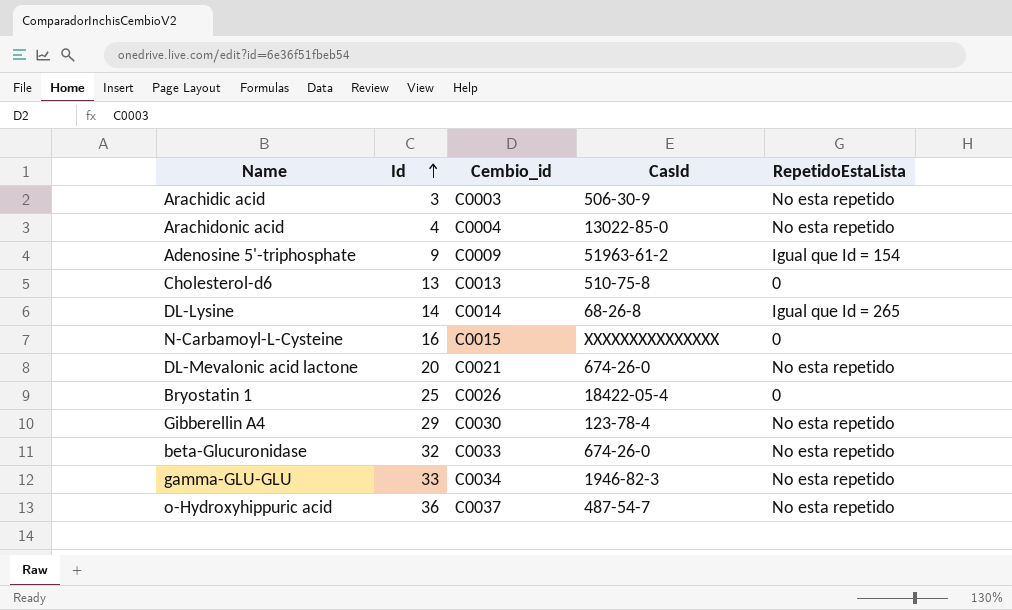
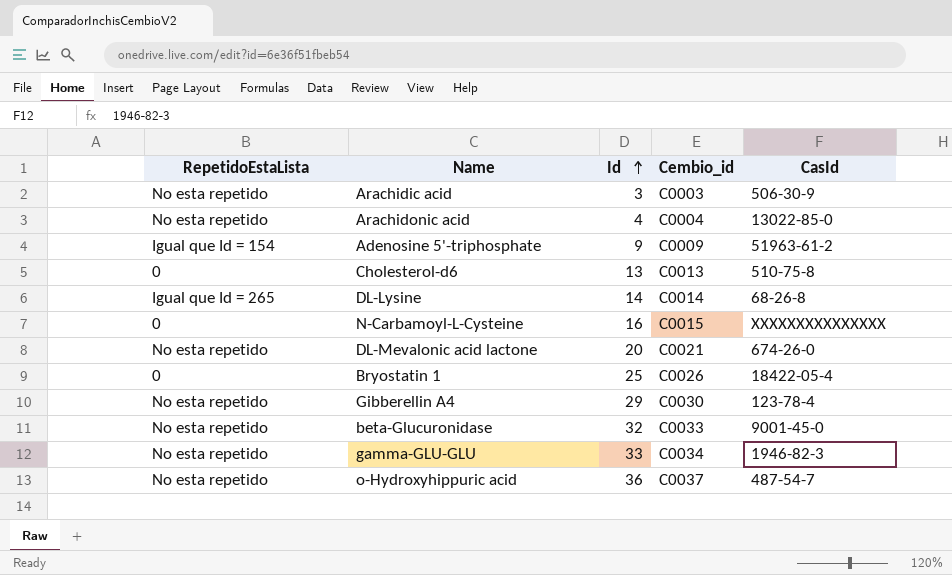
column RepetidoEstaLista | position: 5 -> 1
beta-Glucuronidase | CasId: 674-26-0 -> 9001-45-0

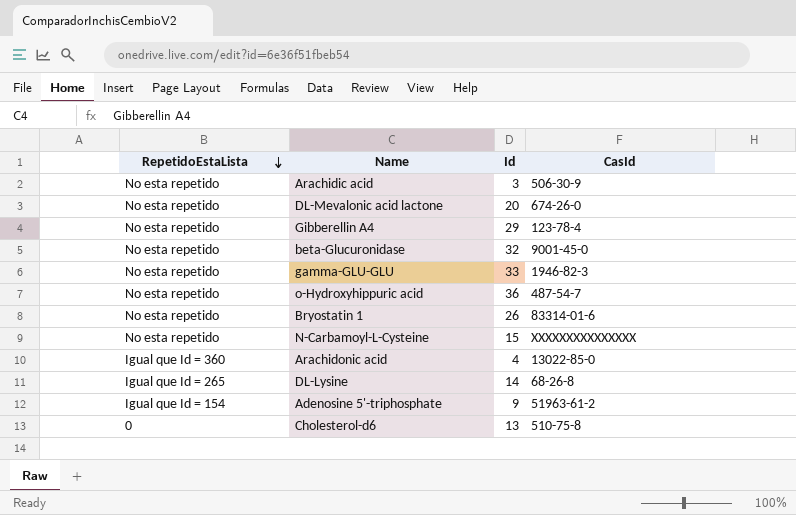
row order: Id ascending -> RepetidoEstaLista descending
column Cembio_id | position: 4 -> none
Bryostatin 1 | RepetidoEstaLista: 0 -> No esta repetido
Bryostatin 1 | Id: 25 -> 26
Bryostatin 1 | CasId: 18422-05-4 -> 83314-01-6
N-Carbamoyl-L-Cysteine | RepetidoEstaLista: 0 -> No esta repetido
N-Carbamoyl-L-Cysteine | Id: 16 -> 15
Arachidonic acid | RepetidoEstaLista: No esta repetido -> Igual que Id = 360

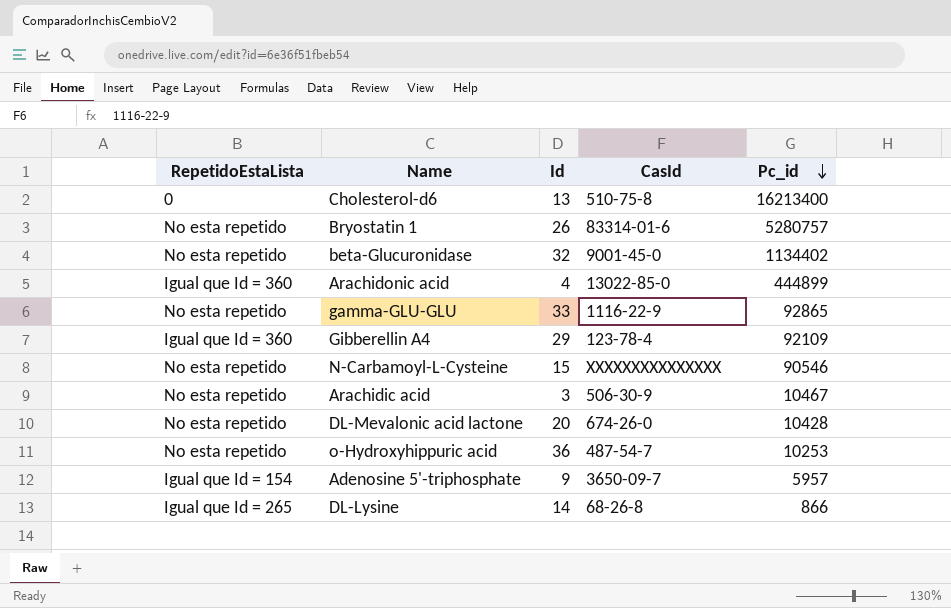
row order: RepetidoEstaLista descending -> Pc_id descending
column Pc_id | position: none -> 5
gamma-GLU-GLU | CasId: 1946-82-3 -> 1116-22-9
Gibberellin A4 | RepetidoEstaLista: No esta repetido -> Igual que Id = 360
Adenosine 5'-triphosphate | CasId: 51963-61-2 -> 3650-09-7

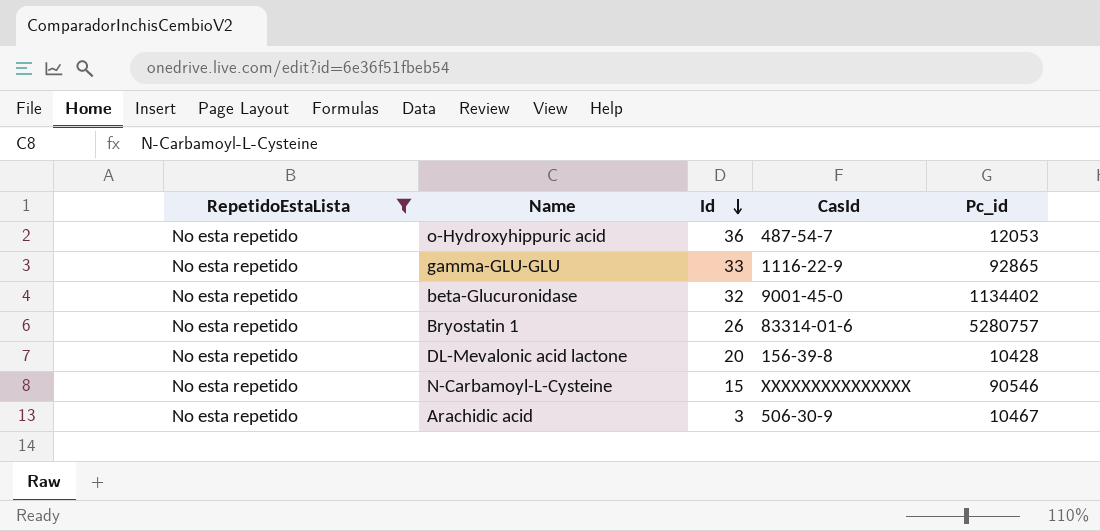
filter: none -> RepetidoEstaLista = No esta repetido
row order: Pc_id descending -> Id descending
o-Hydroxyhippuric acid | Pc_id: 10253 -> 12053
DL-Mevalonic acid lactone | CasId: 674-26-0 -> 156-39-8

